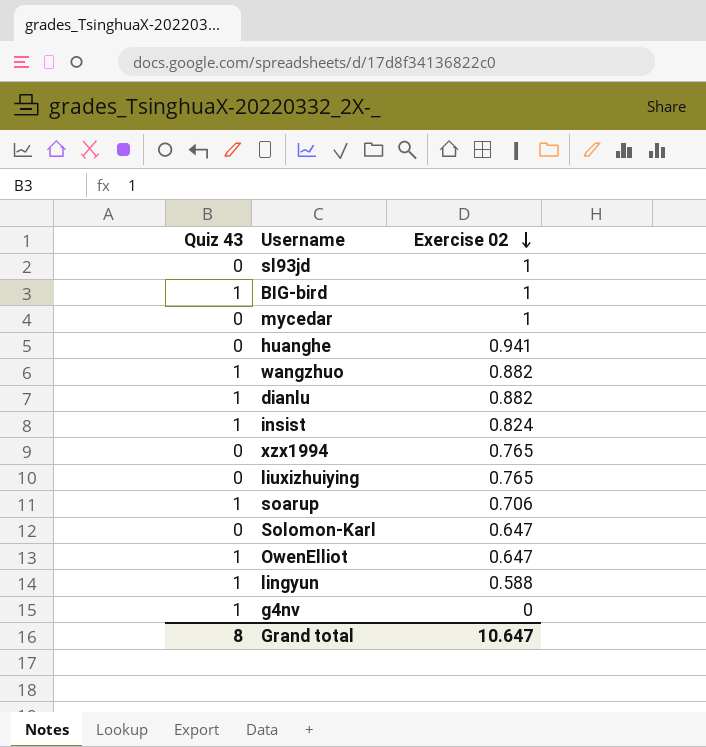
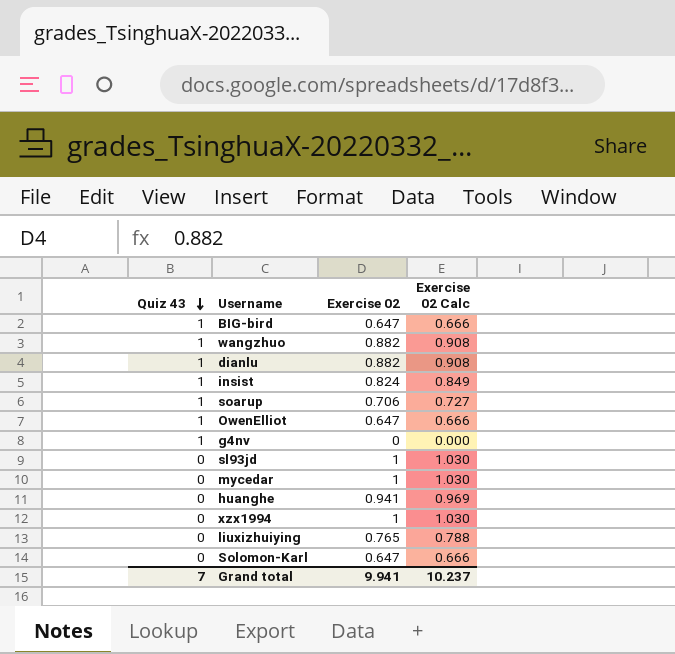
row order: Exercise 02 descending -> Quiz 43 descending
column Exercise 02 Calc | formula: none -> [Exercise 02] * 1.03
row lingyun: 1 | 0.588 -> none
BIG-bird | Exercise 02: 1 -> 0.647
xzx1994 | Exercise 02: 0.765 -> 1
Grand total | Quiz 43: 8 -> 7
Grand total | Exercise 02: 10.647 -> 9.941

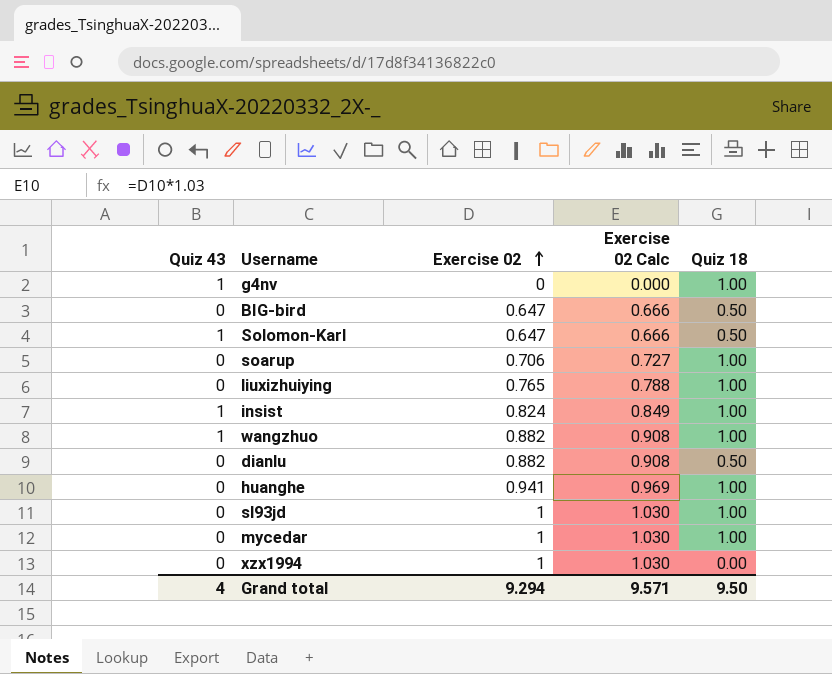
row order: Quiz 43 descending -> Exercise 02 ascending
column Quiz 18 | position: none -> 5
row OwenElliot: 1 | 0.647 | 0.666 -> none
BIG-bird | Quiz 43: 1 -> 0
Solomon-Karl | Quiz 43: 0 -> 1
soarup | Quiz 43: 1 -> 0
dianlu | Quiz 43: 1 -> 0
Grand total | Quiz 43: 7 -> 4
Grand total | Exercise 02: 9.941 -> 9.294
Grand total | Exercise 02 Calc: 10.237 -> 9.571

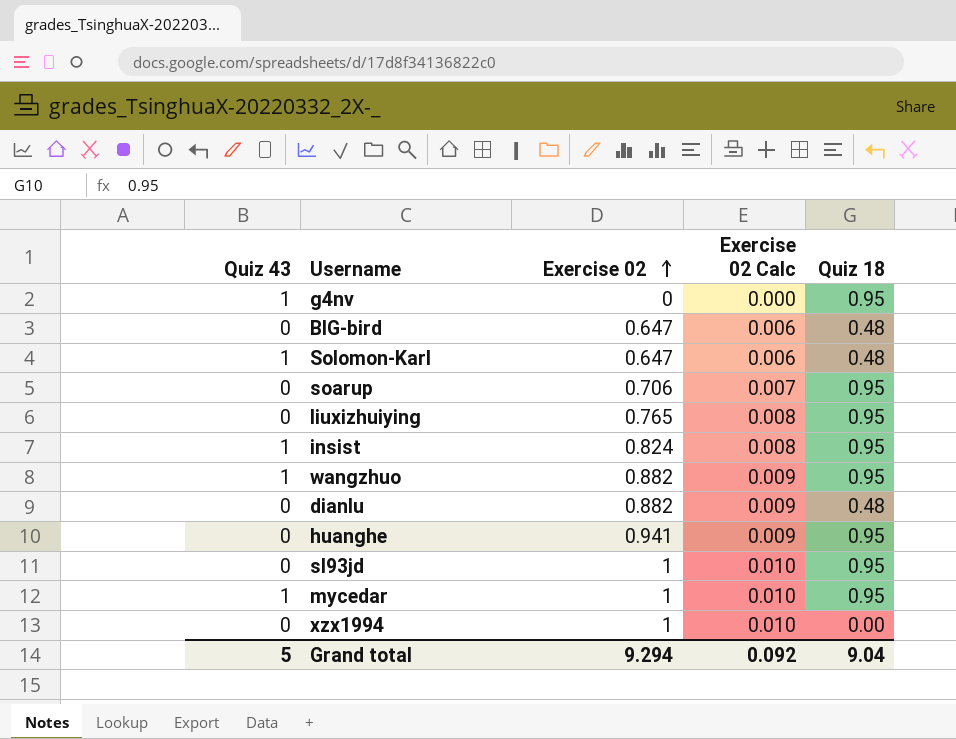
column Exercise 02 Calc | formula: [Exercise 02] * 1.03 -> [Exercise 02] * 0.01
g4nv | Quiz 18: 1.00 -> 0.95
BIG-bird | Quiz 18: 0.50 -> 0.48
Solomon-Karl | Quiz 18: 0.50 -> 0.48
soarup | Quiz 18: 1.00 -> 0.95
liuxizhuiying | Quiz 18: 1.00 -> 0.95
insist | Quiz 18: 1.00 -> 0.95
wangzhuo | Quiz 18: 1.00 -> 0.95
dianlu | Quiz 18: 0.50 -> 0.48
huanghe | Quiz 18: 1.00 -> 0.95
sl93jd | Quiz 18: 1.00 -> 0.95
mycedar | Quiz 43: 0 -> 1
mycedar | Quiz 18: 1.00 -> 0.95
Grand total | Quiz 43: 4 -> 5
Grand total | Exercise 02 Calc: 9.571 -> 0.092
Grand total | Quiz 18: 9.50 -> 9.04

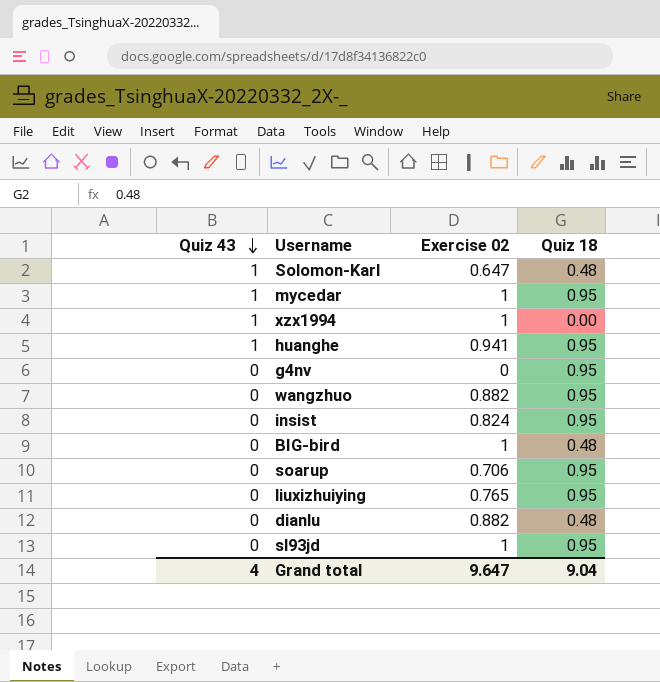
row order: Exercise 02 ascending -> Quiz 43 descending
column Exercise 02 Calc | formula: [Exercise 02] * 0.01 -> none
xzx1994 | Quiz 43: 0 -> 1
huanghe | Quiz 43: 0 -> 1
g4nv | Quiz 43: 1 -> 0
wangzhuo | Quiz 43: 1 -> 0
insist | Quiz 43: 1 -> 0
BIG-bird | Exercise 02: 0.647 -> 1
Grand total | Quiz 43: 5 -> 4
Grand total | Exercise 02: 9.294 -> 9.647

